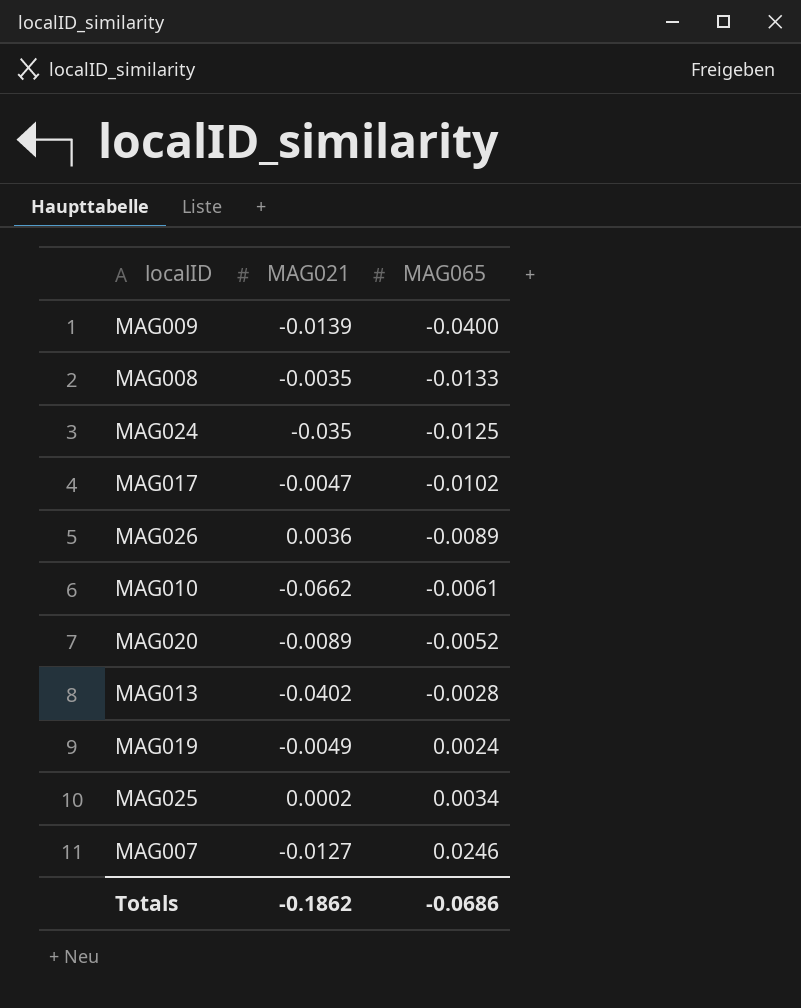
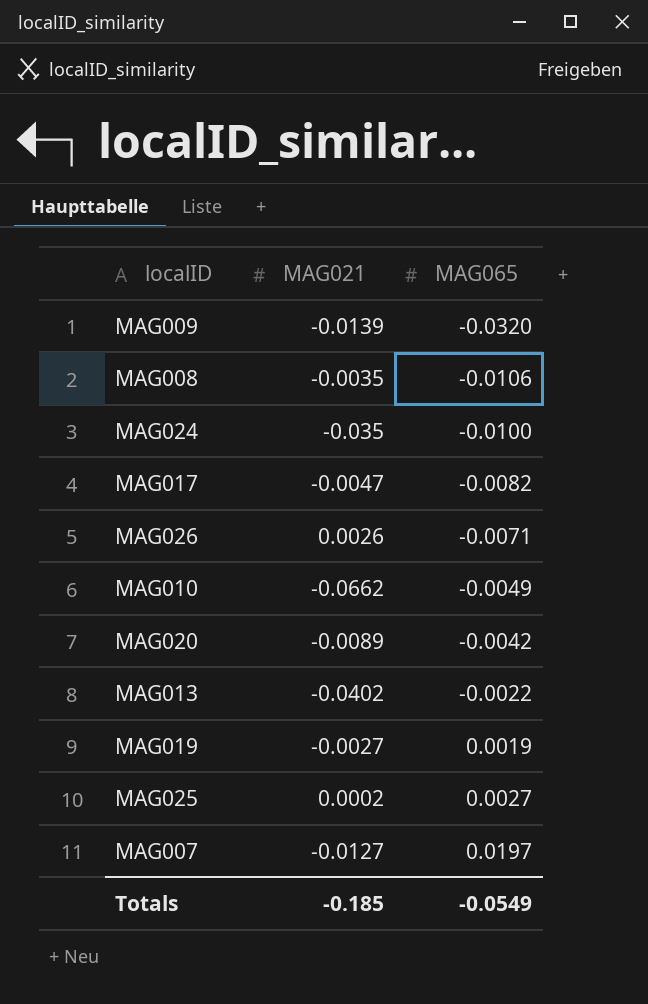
MAG009 | MAG065: -0.0400 -> -0.0320
MAG008 | MAG065: -0.0133 -> -0.0106
MAG024 | MAG065: -0.0125 -> -0.0100
MAG017 | MAG065: -0.0102 -> -0.0082
MAG026 | MAG021: 0.0036 -> 0.0026
MAG026 | MAG065: -0.0089 -> -0.0071
MAG010 | MAG065: -0.0061 -> -0.0049
MAG020 | MAG065: -0.0052 -> -0.0042
MAG013 | MAG065: -0.0028 -> -0.0022
MAG019 | MAG021: -0.0049 -> -0.0027
MAG019 | MAG065: 0.0024 -> 0.0019
MAG025 | MAG065: 0.0034 -> 0.0027
MAG007 | MAG065: 0.0246 -> 0.0197
Totals | MAG021: -0.1862 -> -0.185
Totals | MAG065: -0.0686 -> -0.0549

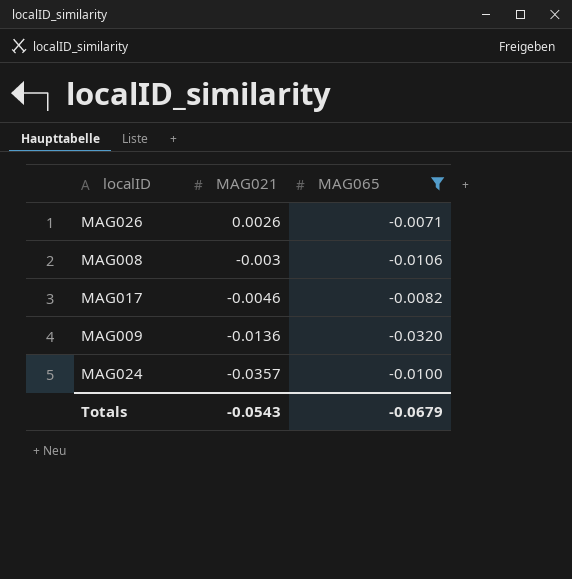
filter: none -> MAG065 <= -0.0071
row order: MAG065 ascending -> MAG021 descending
MAG008 | MAG021: -0.0035 -> -0.003
MAG017 | MAG021: -0.0047 -> -0.0046
MAG009 | MAG021: -0.0139 -> -0.0136
MAG024 | MAG021: -0.035 -> -0.0357
Totals | MAG021: -0.185 -> -0.0543
Totals | MAG065: -0.0549 -> -0.0679

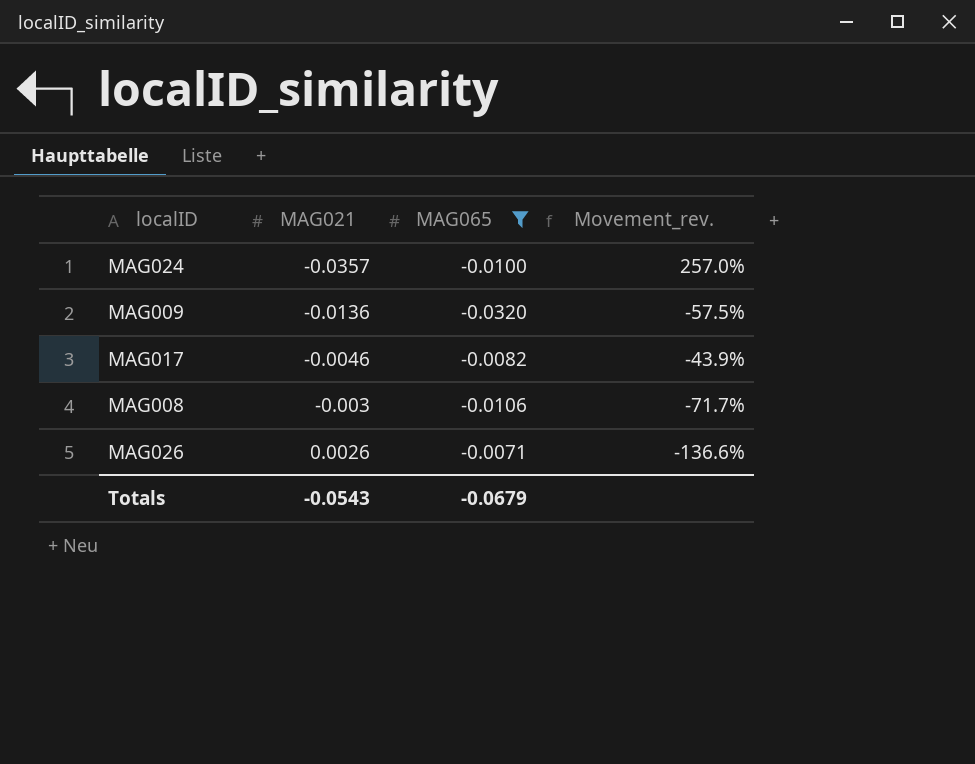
row order: MAG021 descending -> MAG021 ascending
column Movement_rev. | formula: none -> ([MAG021] - [MAG065]) / [MAG065]

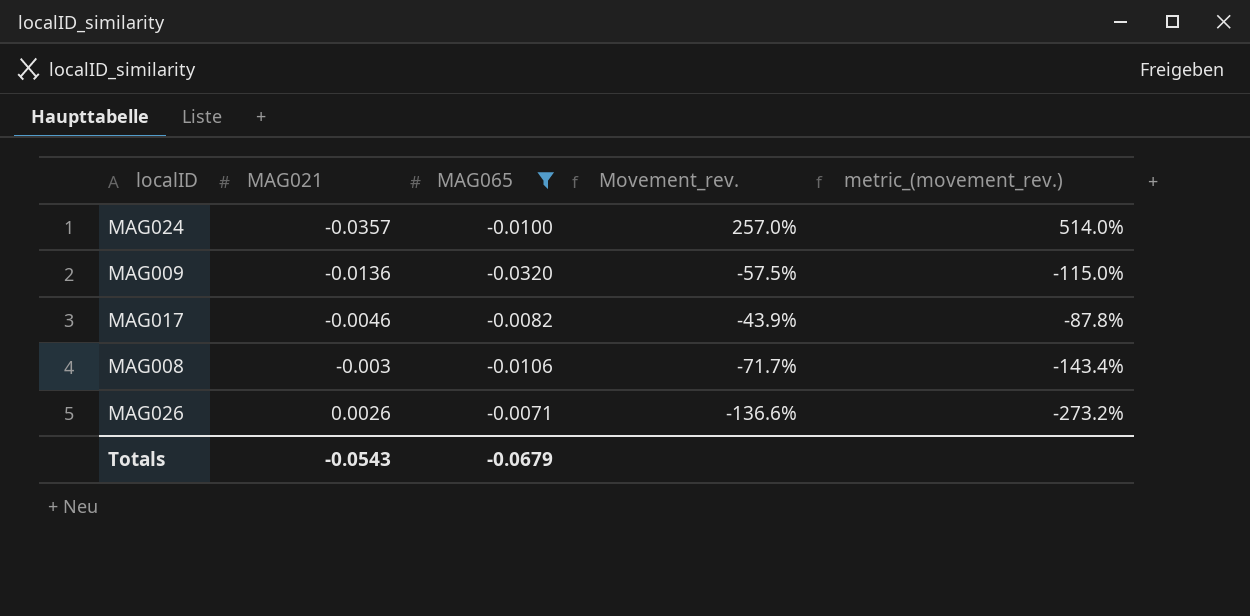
column metric_(movement_rev.) | formula: none -> [Movement_rev.] * 2

